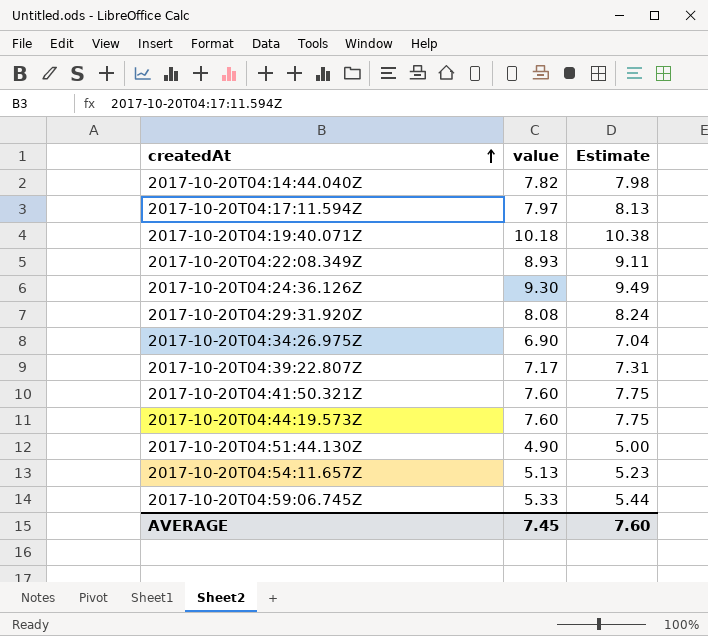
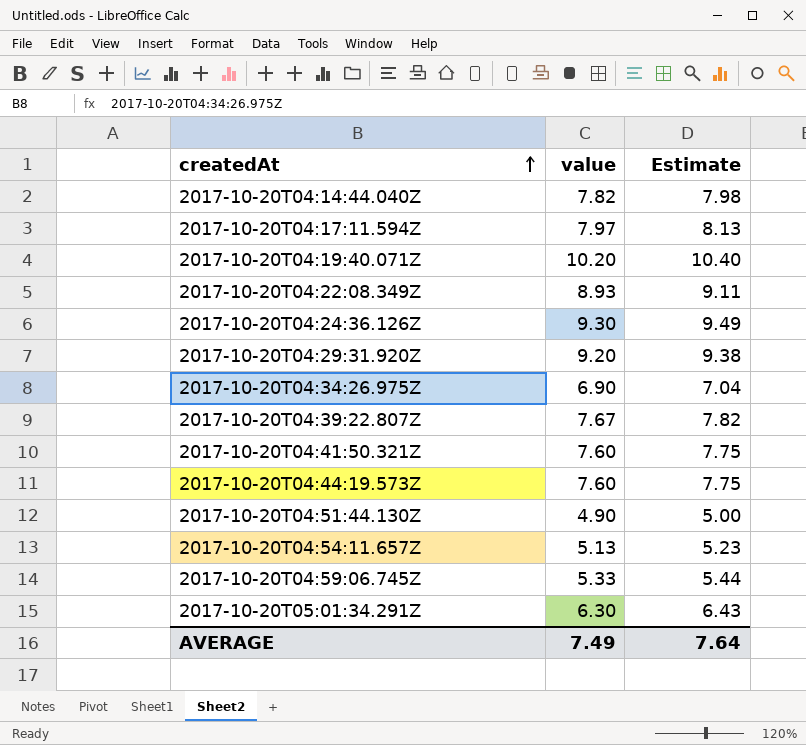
2017-10-20T04:19:40.071Z | value: 10.18 -> 10.20
2017-10-20T04:19:40.071Z | Estimate: 10.38 -> 10.40
2017-10-20T04:29:31.920Z | value: 8.08 -> 9.20
2017-10-20T04:29:31.920Z | Estimate: 8.24 -> 9.38
2017-10-20T04:39:22.807Z | value: 7.17 -> 7.67
2017-10-20T04:39:22.807Z | Estimate: 7.31 -> 7.82
row 2017-10-20T05:01:34.291Z: none -> 6.30 | 6.43
AVERAGE | value: 7.45 -> 7.49
AVERAGE | Estimate: 7.60 -> 7.64

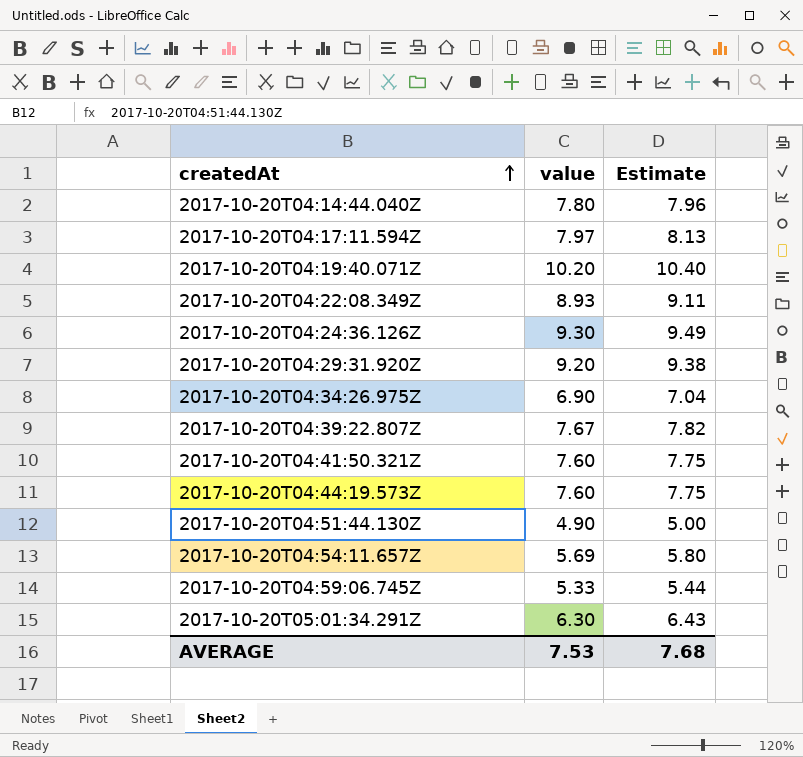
2017-10-20T04:14:44.040Z | value: 7.82 -> 7.80
2017-10-20T04:14:44.040Z | Estimate: 7.98 -> 7.96
2017-10-20T04:54:11.657Z | value: 5.13 -> 5.69
2017-10-20T04:54:11.657Z | Estimate: 5.23 -> 5.80
AVERAGE | value: 7.49 -> 7.53
AVERAGE | Estimate: 7.64 -> 7.68

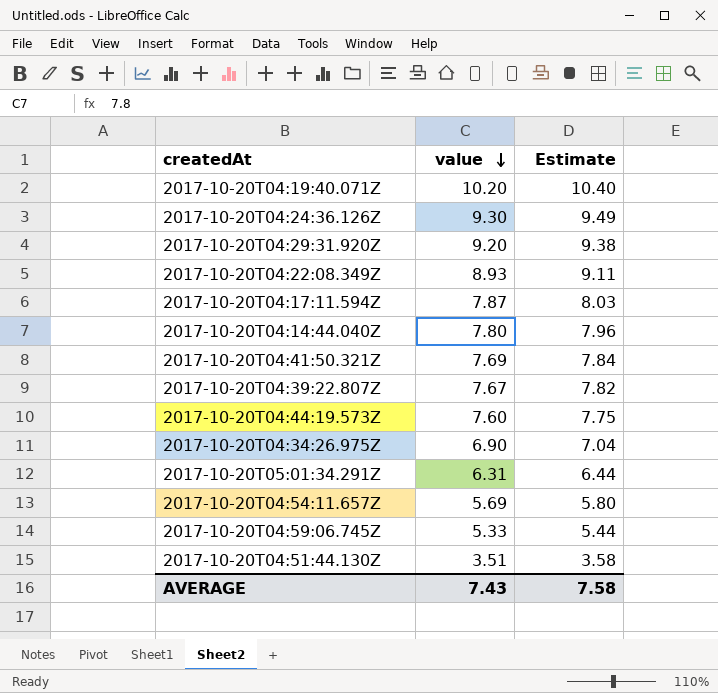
row order: createdAt ascending -> value descending
2017-10-20T04:17:11.594Z | value: 7.97 -> 7.87
2017-10-20T04:17:11.594Z | Estimate: 8.13 -> 8.03
2017-10-20T04:41:50.321Z | value: 7.60 -> 7.69
2017-10-20T04:41:50.321Z | Estimate: 7.75 -> 7.84
2017-10-20T05:01:34.291Z | value: 6.30 -> 6.31
2017-10-20T05:01:34.291Z | Estimate: 6.43 -> 6.44
2017-10-20T04:51:44.130Z | value: 4.90 -> 3.51
2017-10-20T04:51:44.130Z | Estimate: 5.00 -> 3.58
AVERAGE | value: 7.53 -> 7.43
AVERAGE | Estimate: 7.68 -> 7.58

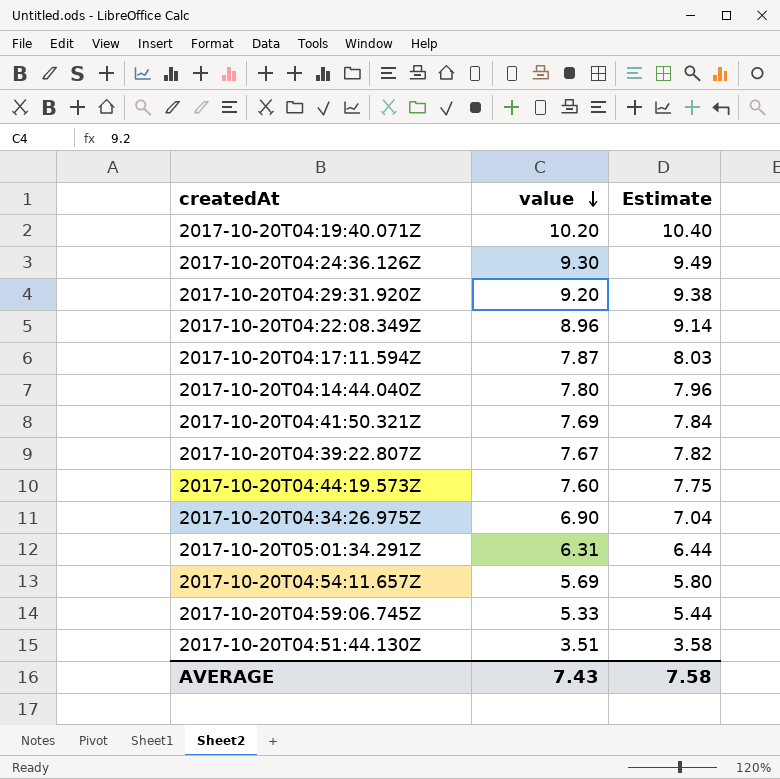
2017-10-20T04:22:08.349Z | value: 8.93 -> 8.96
2017-10-20T04:22:08.349Z | Estimate: 9.11 -> 9.14

